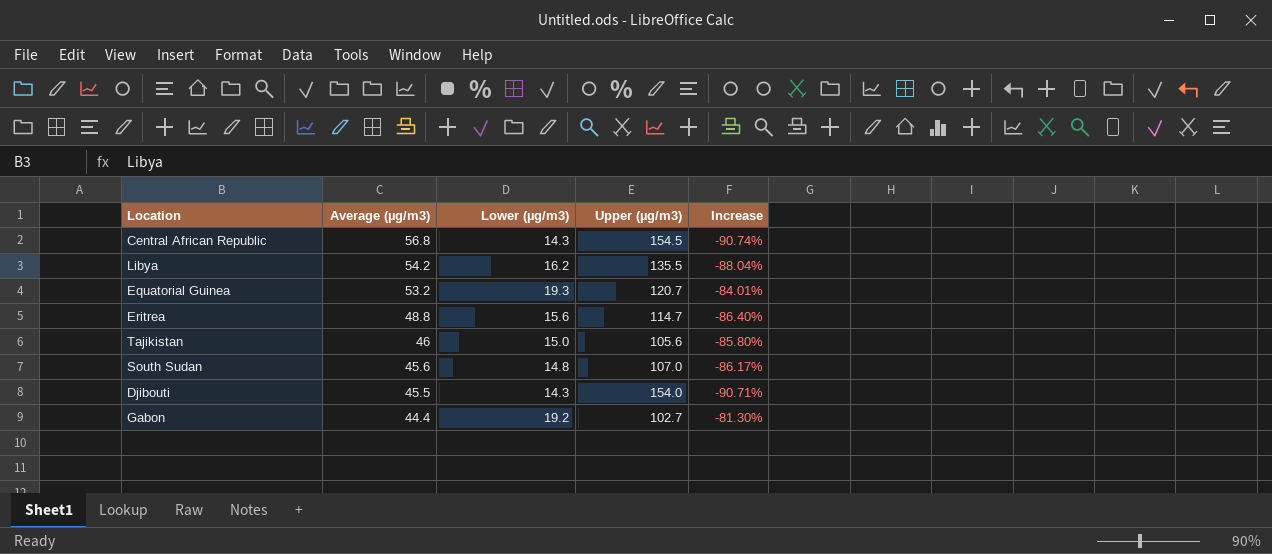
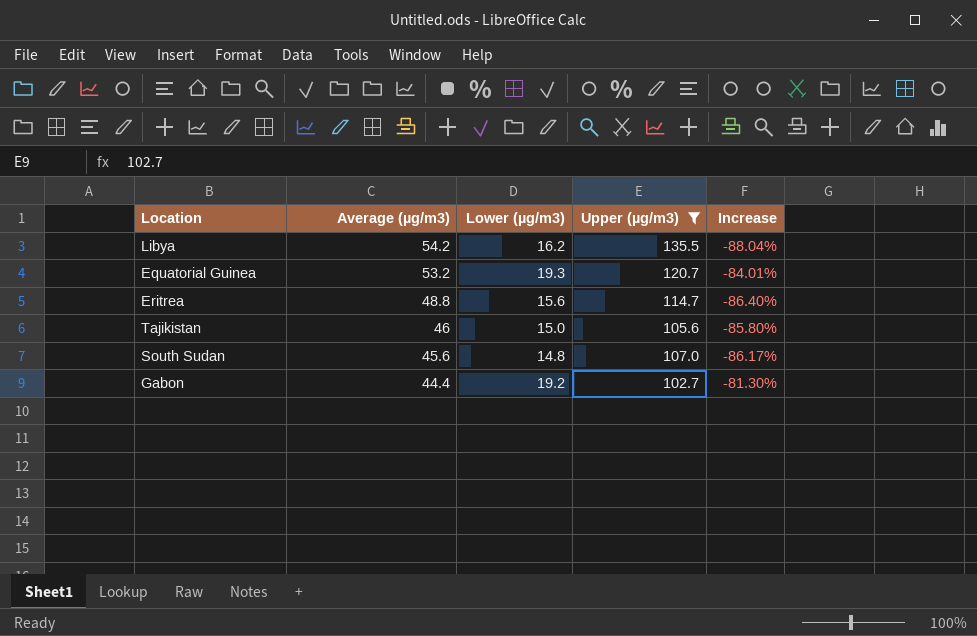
filter: none -> Upper (µg/m3) <= 135.5

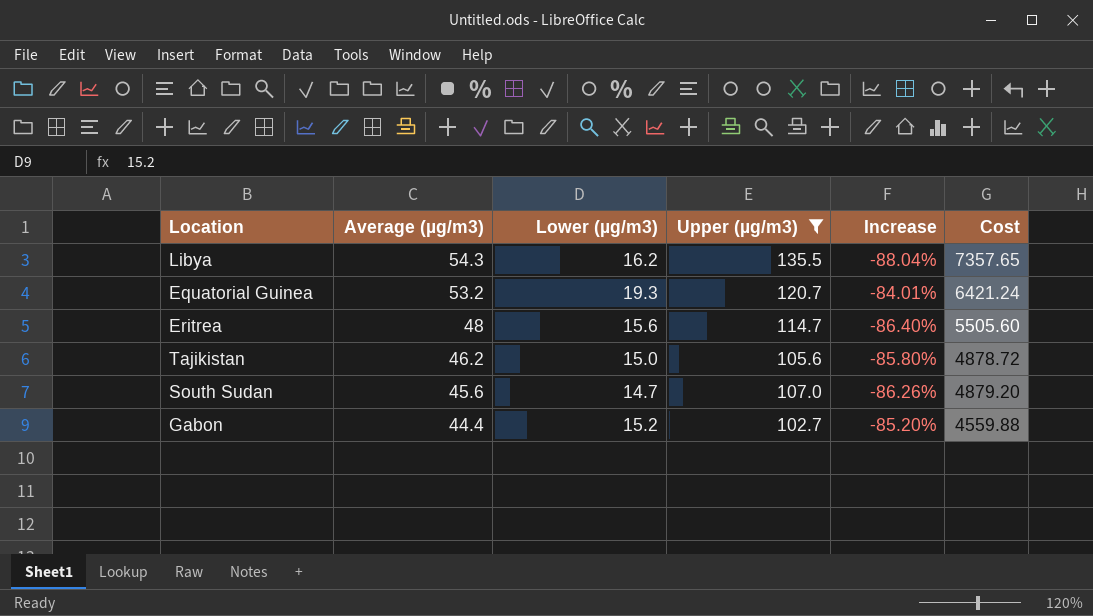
column Cost | formula: none -> [Average (µg/m3)] * [Upper (µg/m3)]
Libya | Average (µg/m3): 54.2 -> 54.3
Eritrea | Average (µg/m3): 48.8 -> 48
Tajikistan | Average (µg/m3): 46 -> 46.2
South Sudan | Lower (µg/m3): 14.8 -> 14.7
South Sudan | Increase: -86.17% -> -86.26%
Gabon | Lower (µg/m3): 19.2 -> 15.2
Gabon | Increase: -81.30% -> -85.20%

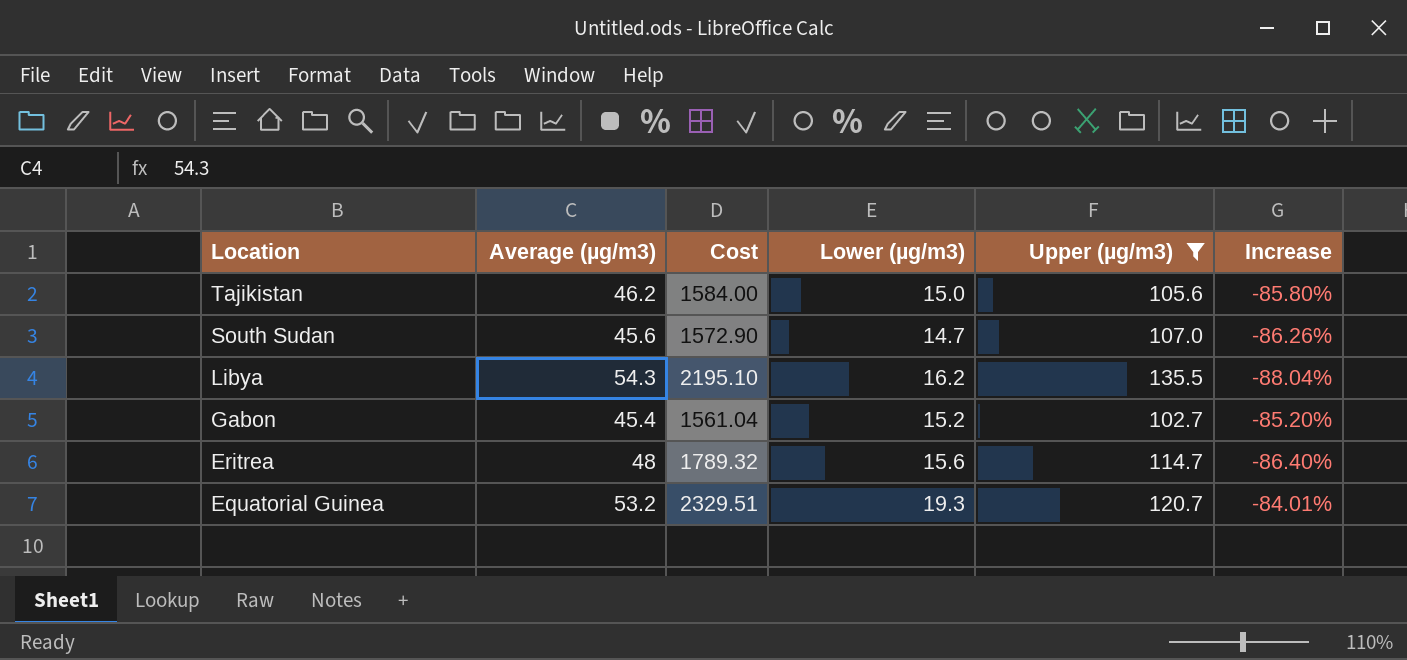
row order: Average (µg/m3) descending -> Location descending
column Cost | formula: [Average (µg/m3)] * [Upper (µg/m3)] -> [Lower (µg/m3)] * [Upper (µg/m3)]
column Cost | position: 6 -> 3
Gabon | Average (µg/m3): 44.4 -> 45.4

